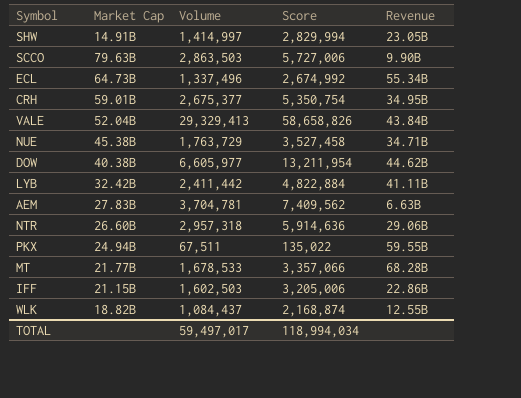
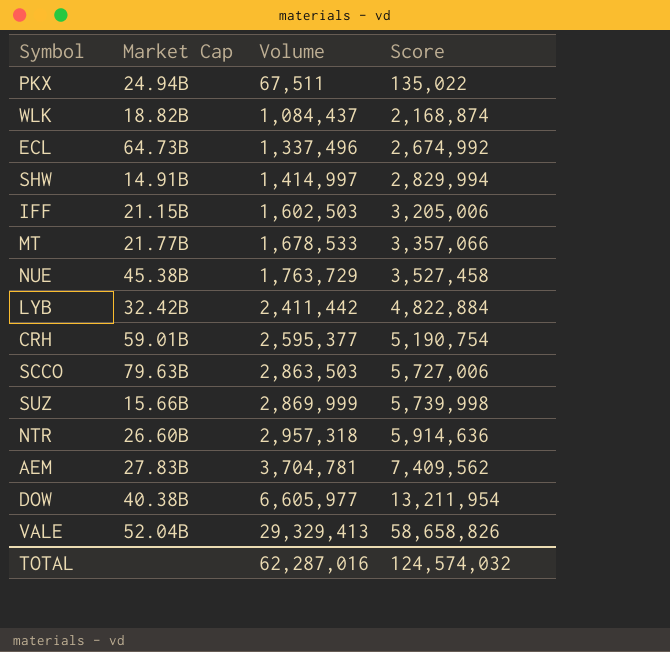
row order: none -> Volume ascending
column Revenue | position: 5 -> none
CRH | Volume: 2,675,377 -> 2,595,377
CRH | Score: 5,350,754 -> 5,190,754
row SUZ: none -> 15.66B | 2,869,999 | 5,739,998
TOTAL | Volume: 59,497,017 -> 62,287,016
TOTAL | Score: 118,994,034 -> 124,574,032

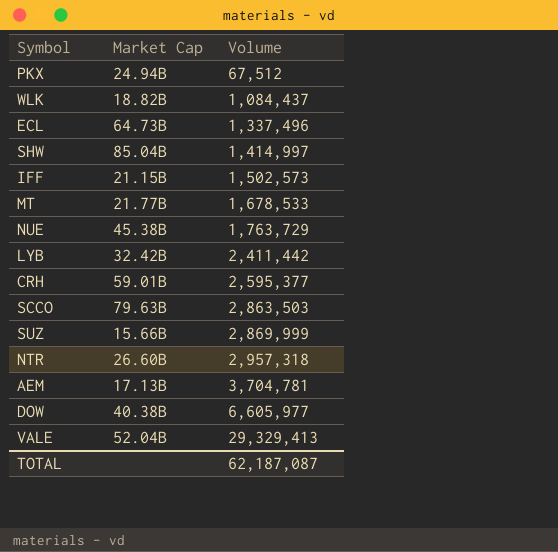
column Score | formula: [Volume] * 2 -> none
PKX | Volume: 67,511 -> 67,512
SHW | Market Cap: 14.91B -> 85.04B
IFF | Volume: 1,602,503 -> 1,502,573
AEM | Market Cap: 27.83B -> 17.13B
TOTAL | Volume: 62,287,016 -> 62,187,087

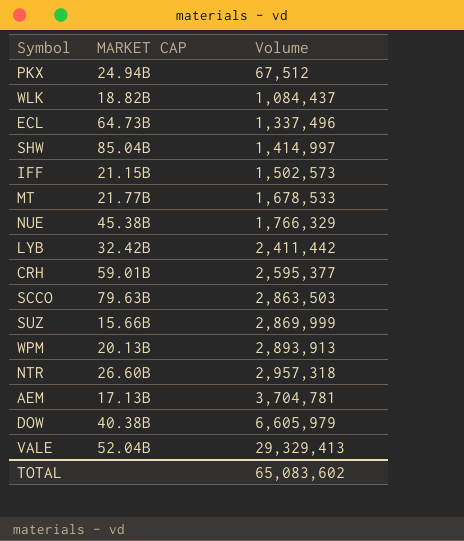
column name: Market Cap -> MARKET CAP
NUE | Volume: 1,763,729 -> 1,766,329
row WPM: none -> 20.13B | 2,893,913
DOW | Volume: 6,605,977 -> 6,605,979
TOTAL | Volume: 62,187,087 -> 65,083,602

